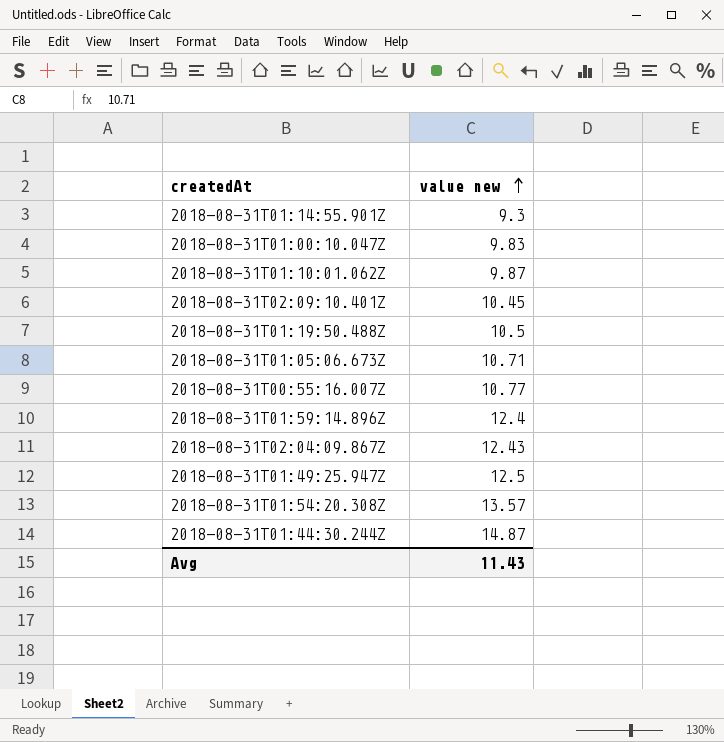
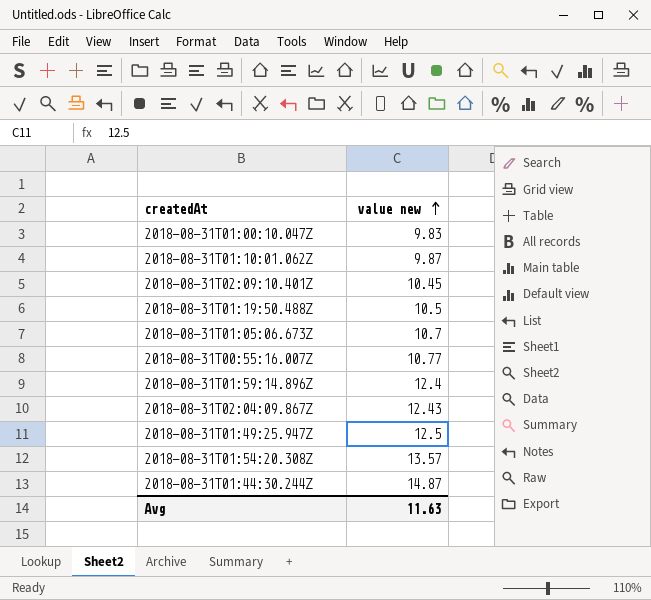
row 2018-08-31T01:14:55.901Z: 9.3 -> none
2018-08-31T01:05:06.673Z | value new: 10.71 -> 10.7
Avg | value new: 11.43 -> 11.63

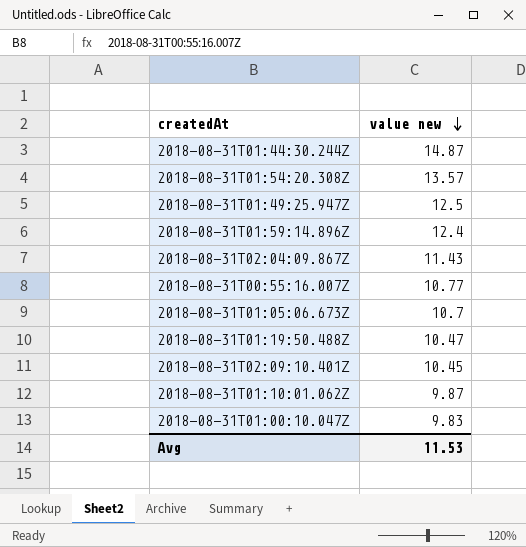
row order: value new ascending -> value new descending
2018-08-31T02:04:09.867Z | value new: 12.43 -> 11.43
2018-08-31T01:19:50.488Z | value new: 10.5 -> 10.47
Avg | value new: 11.63 -> 11.53

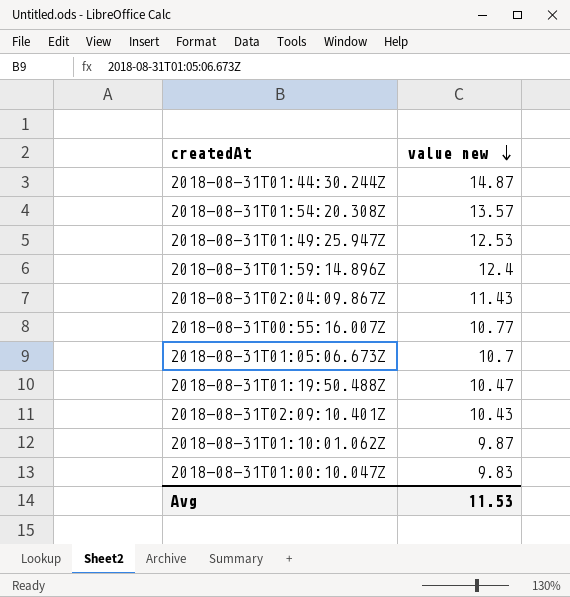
2018-08-31T01:49:25.947Z | value new: 12.5 -> 12.53
2018-08-31T02:09:10.401Z | value new: 10.45 -> 10.43

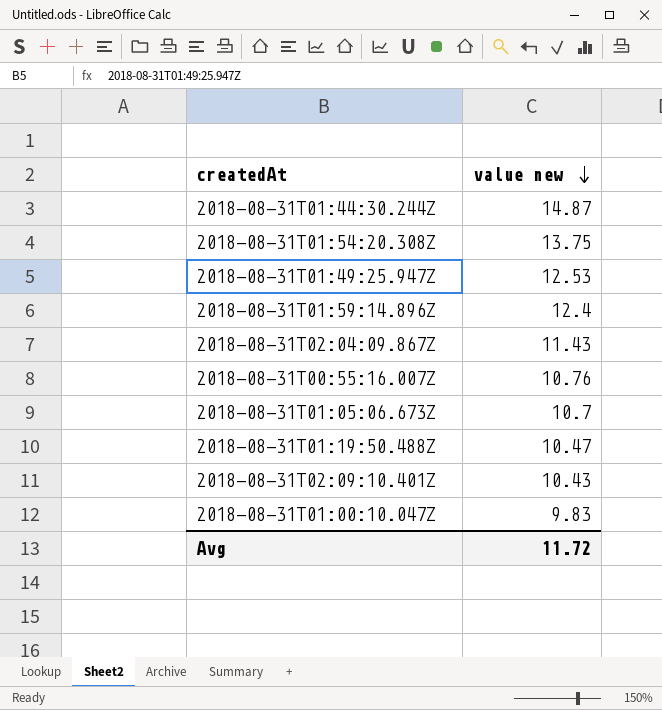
row 2018-08-31T01:10:01.062Z: 9.87 -> none
2018-08-31T01:54:20.308Z | value new: 13.57 -> 13.75
2018-08-31T00:55:16.007Z | value new: 10.77 -> 10.76
Avg | value new: 11.53 -> 11.72

